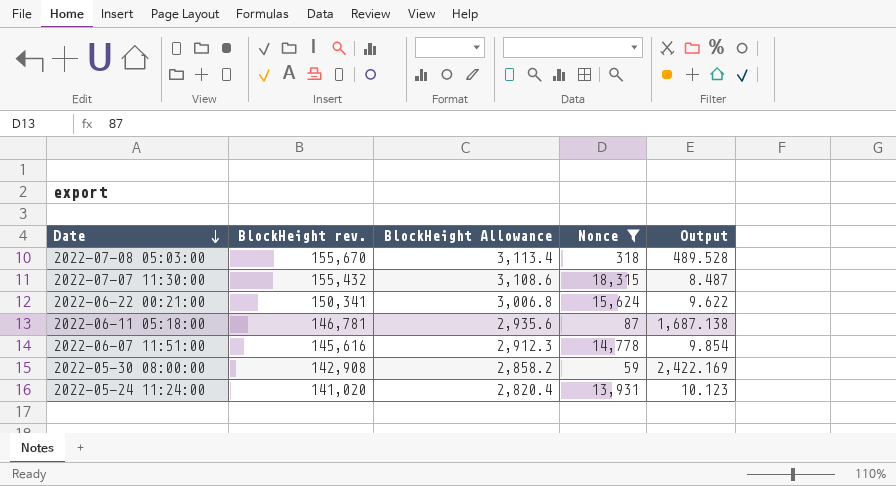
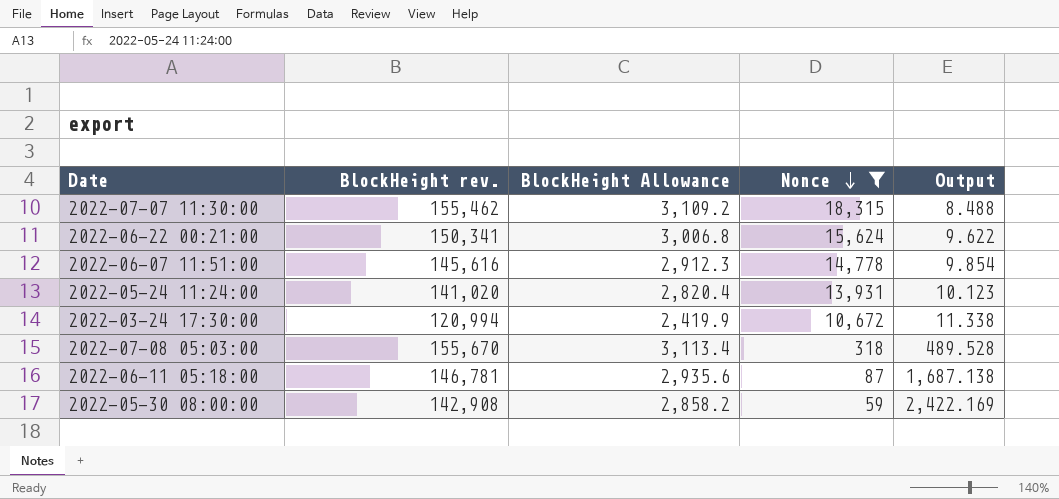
row order: Date descending -> Nonce descending
2022-07-07 11:30:00 | BlockHeight rev.: 155,432 -> 155,462
2022-07-07 11:30:00 | BlockHeight Allowance: 3,108.6 -> 3,109.2
2022-07-07 11:30:00 | Output: 8.487 -> 8.488
row 2022-03-24 17:30:00: none -> 120,994 | 2,419.9 | 10,672 | 11.338

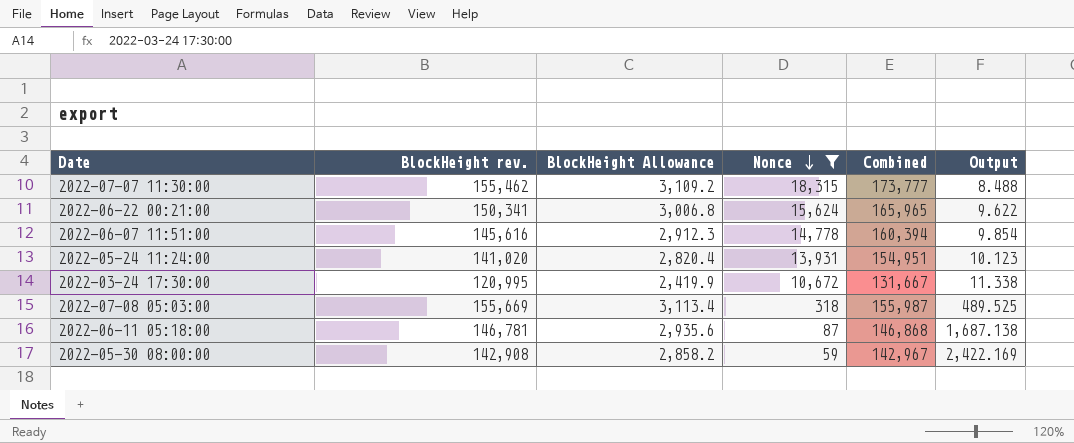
column Combined | formula: none -> [BlockHeight rev.] + [Nonce]
2022-03-24 17:30:00 | BlockHeight rev.: 120,994 -> 120,995
2022-07-08 05:03:00 | BlockHeight rev.: 155,670 -> 155,669
2022-07-08 05:03:00 | Output: 489.528 -> 489.525

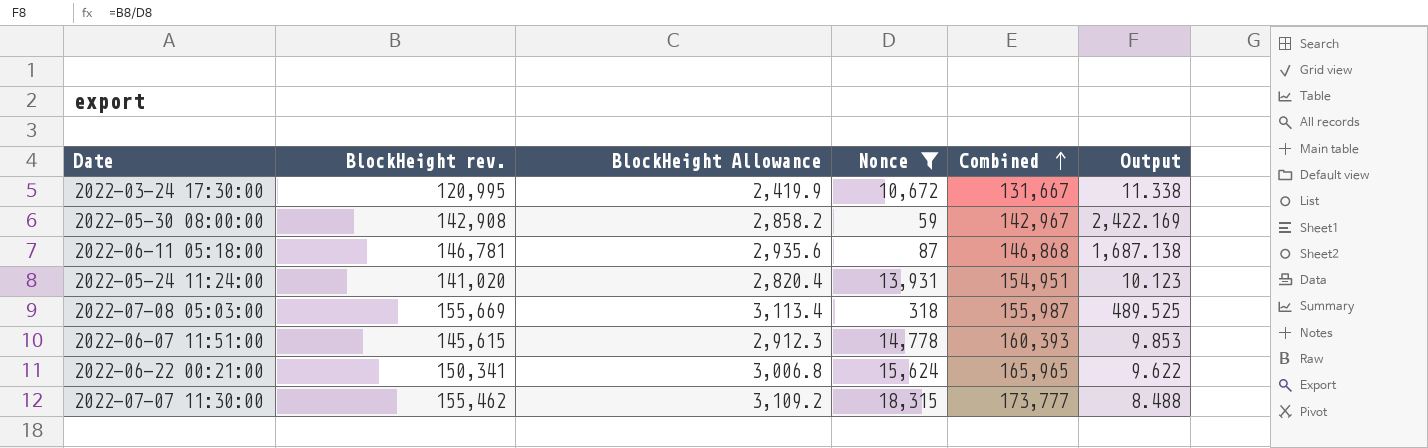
row order: Nonce descending -> Combined ascending
2022-06-07 11:51:00 | BlockHeight rev.: 145,616 -> 145,615
2022-06-07 11:51:00 | Combined: 160,394 -> 160,393
2022-06-07 11:51:00 | Output: 9.854 -> 9.853

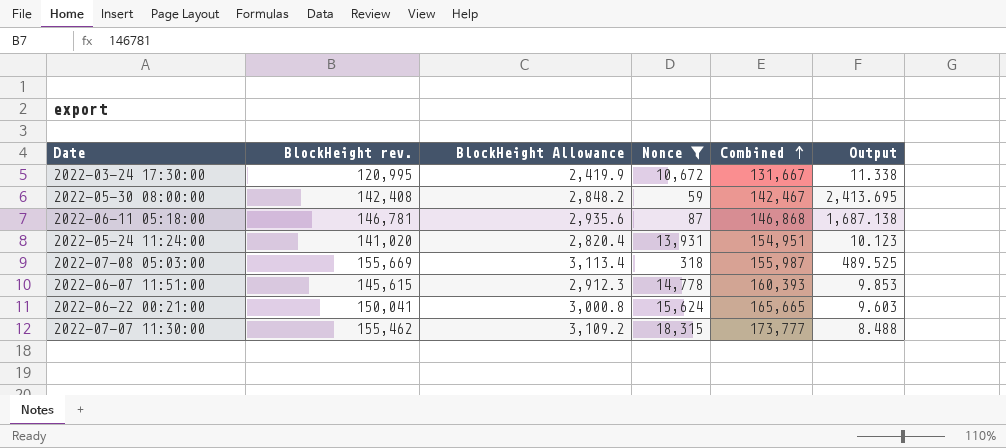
2022-05-30 08:00:00 | BlockHeight rev.: 142,908 -> 142,408
2022-05-30 08:00:00 | BlockHeight Allowance: 2,858.2 -> 2,848.2
2022-05-30 08:00:00 | Combined: 142,967 -> 142,467
2022-05-30 08:00:00 | Output: 2,422.169 -> 2,413.695
2022-06-22 00:21:00 | BlockHeight rev.: 150,341 -> 150,041
2022-06-22 00:21:00 | BlockHeight Allowance: 3,006.8 -> 3,000.8
2022-06-22 00:21:00 | Combined: 165,965 -> 165,665
2022-06-22 00:21:00 | Output: 9.622 -> 9.603

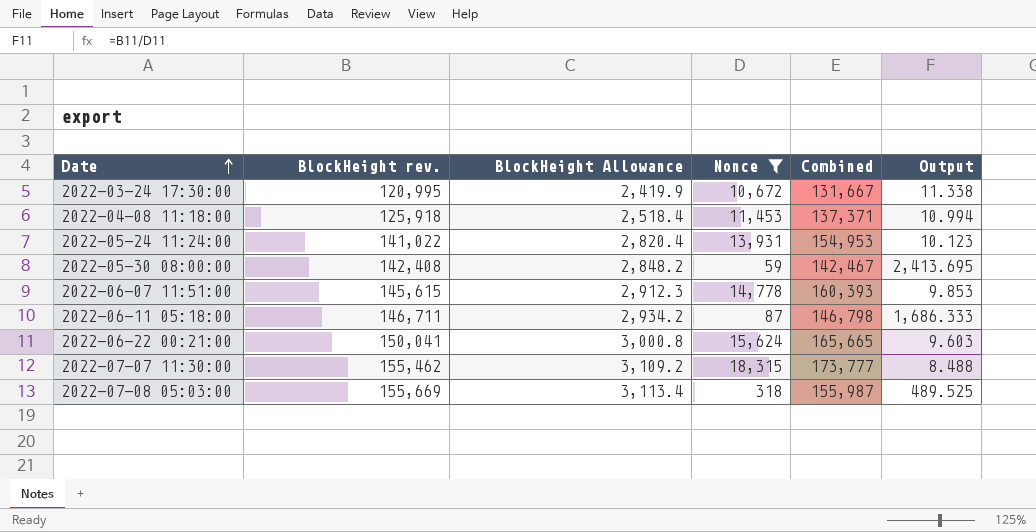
row order: Combined ascending -> Date ascending
row 2022-04-08 11:18:00: none -> 125,918 | 2,518.4 | 11,453 | 137,371 | 10.994
2022-05-24 11:24:00 | BlockHeight rev.: 141,020 -> 141,022
2022-05-24 11:24:00 | Combined: 154,951 -> 154,953
2022-06-11 05:18:00 | BlockHeight rev.: 146,781 -> 146,711
2022-06-11 05:18:00 | BlockHeight Allowance: 2,935.6 -> 2,934.2
2022-06-11 05:18:00 | Combined: 146,868 -> 146,798
2022-06-11 05:18:00 | Output: 1,687.138 -> 1,686.333

